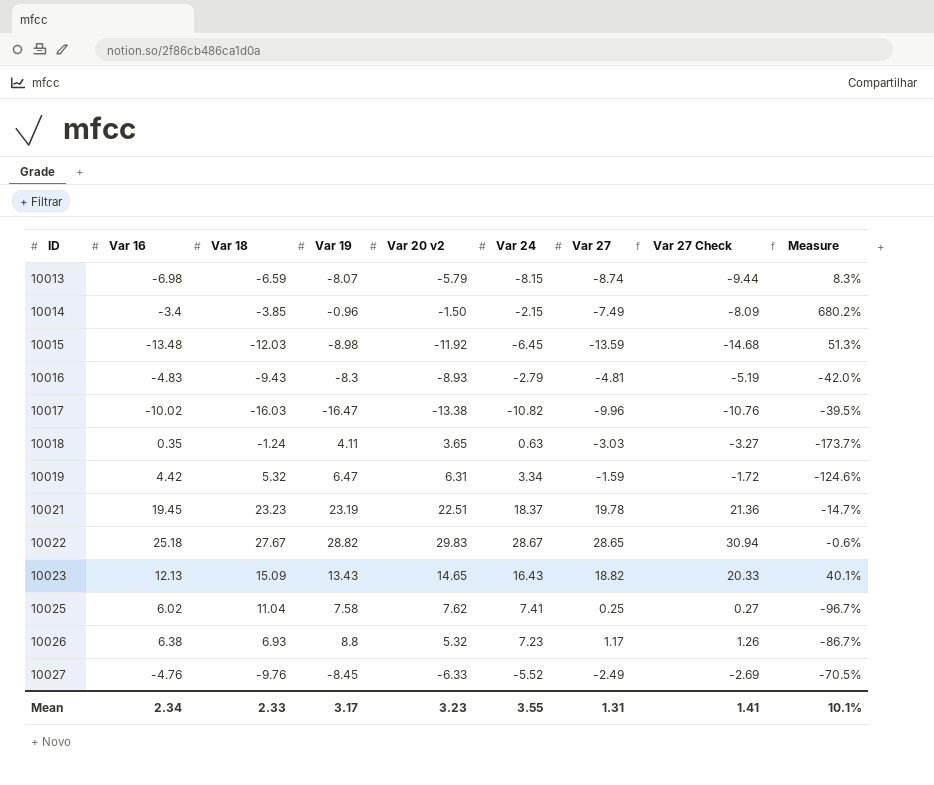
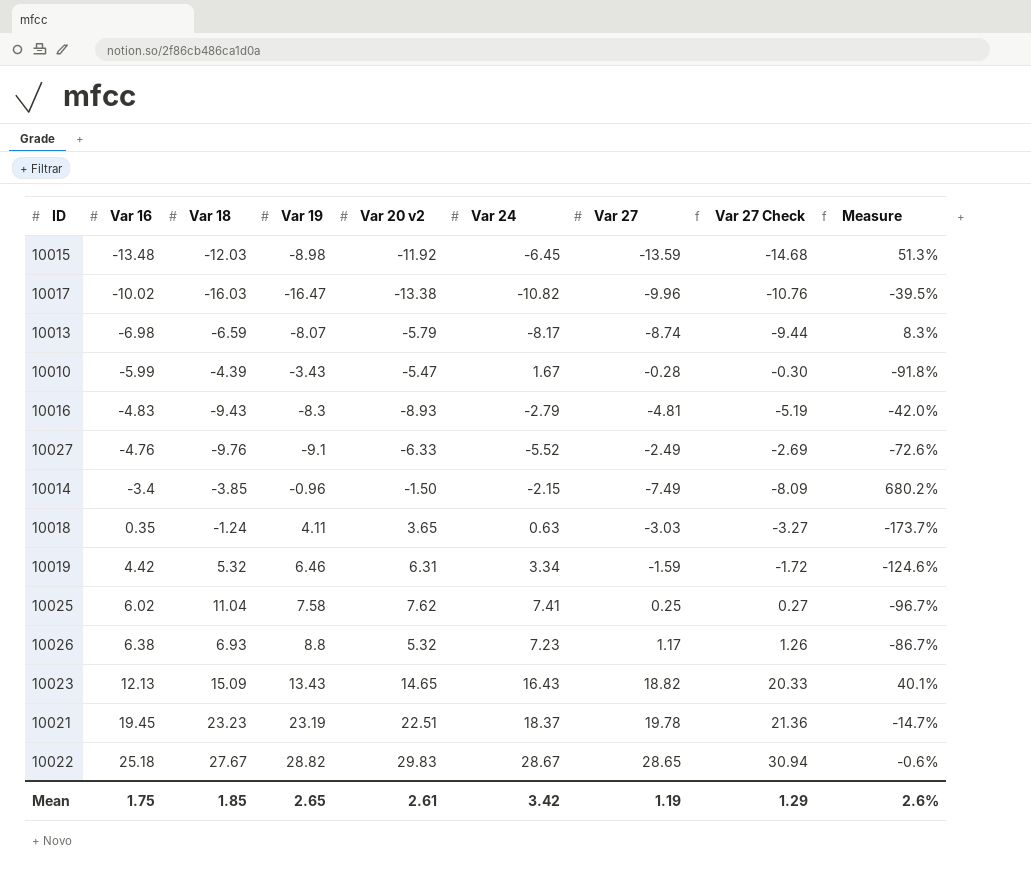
row order: ID ascending -> Var 16 ascending
10013 | Var 24: -8.15 -> -8.17
row 10010: none -> -5.99 | -4.39 | -3.43 | -5.47 | 1.67 | -0.28 | -0.30 | -91.8%
10027 | Var 19: -8.45 -> -9.1
10027 | Measure: -70.5% -> -72.6%
10019 | Var 19: 6.47 -> 6.46
Mean | Var 16: 2.34 -> 1.75
Mean | Var 18: 2.33 -> 1.85
Mean | Var 19: 3.17 -> 2.65
Mean | Var 20 v2: 3.23 -> 2.61
Mean | Var 24: 3.55 -> 3.42
Mean | Var 27: 1.31 -> 1.19
Mean | Var 27 Check: 1.41 -> 1.29
Mean | Measure: 10.1% -> 2.6%

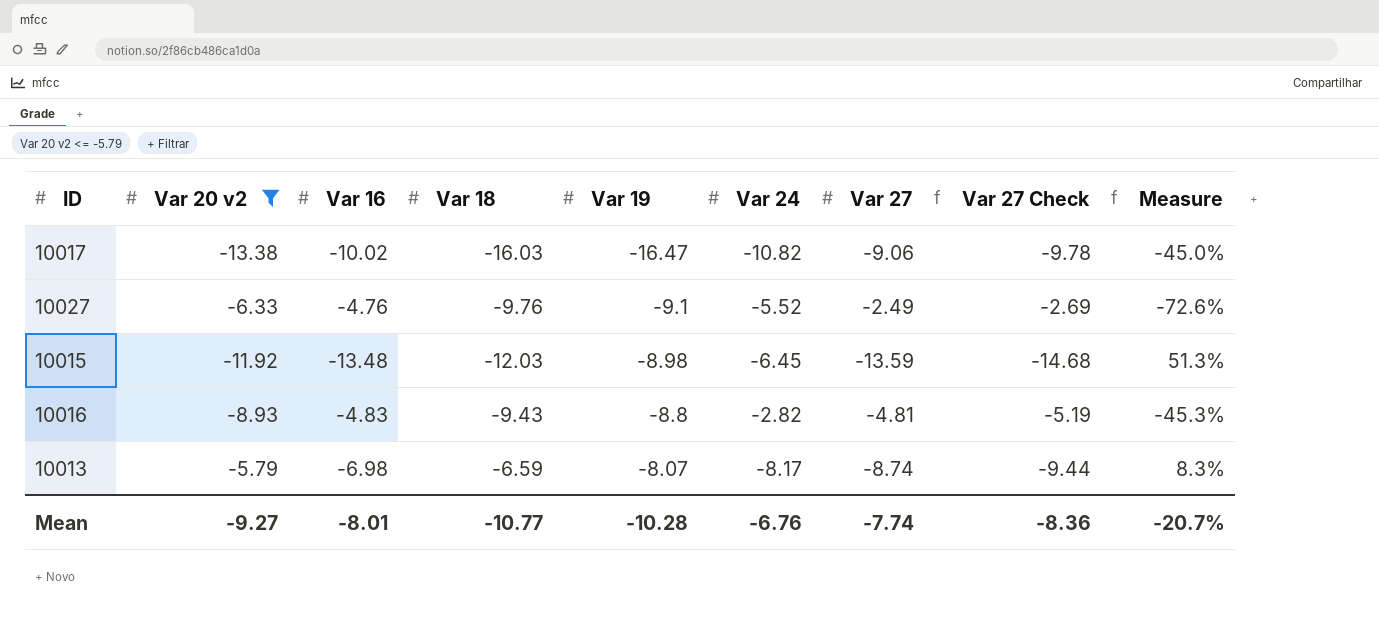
filter: none -> Var 20 v2 <= -5.79
row order: Var 16 ascending -> Var 19 ascending
column Var 20 v2 | position: 5 -> 2
10017 | Var 27: -9.96 -> -9.06
10017 | Var 27 Check: -10.76 -> -9.78
10017 | Measure: -39.5% -> -45.0%
10016 | Var 19: -8.3 -> -8.8
10016 | Var 24: -2.79 -> -2.82
10016 | Measure: -42.0% -> -45.3%
Mean | Var 20 v2: 2.61 -> -9.27
Mean | Var 16: 1.75 -> -8.01
Mean | Var 18: 1.85 -> -10.77
Mean | Var 19: 2.65 -> -10.28
Mean | Var 24: 3.42 -> -6.76
Mean | Var 27: 1.19 -> -7.74
Mean | Var 27 Check: 1.29 -> -8.36
Mean | Measure: 2.6% -> -20.7%

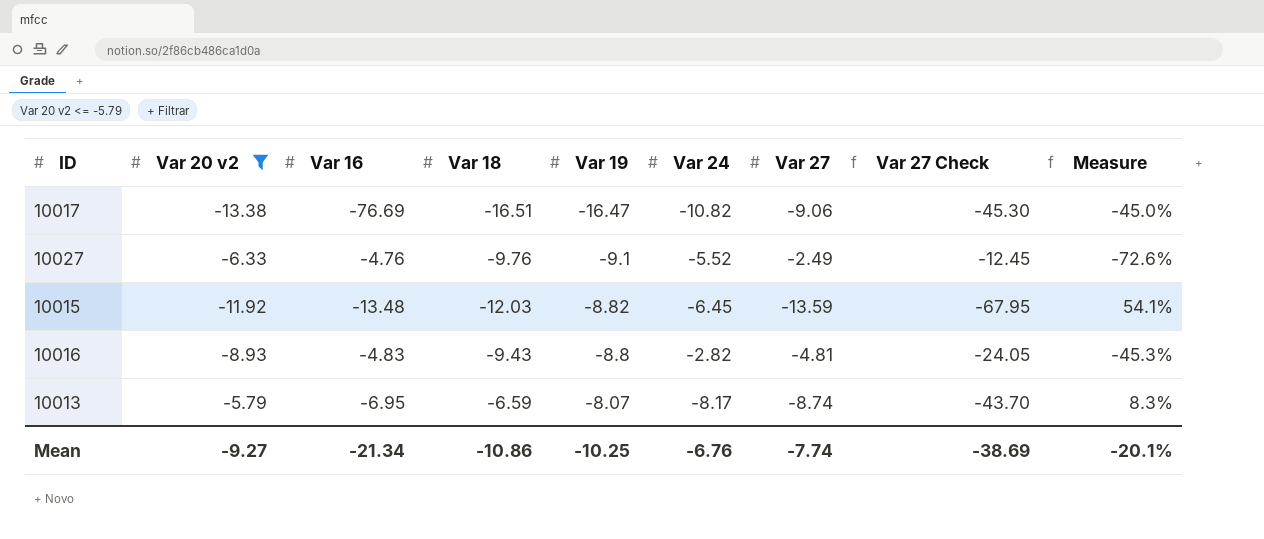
column Var 27 Check | formula: [Var 27] * 1.08 -> [Var 27] * 5
10017 | Var 16: -10.02 -> -76.69
10017 | Var 18: -16.03 -> -16.51
10015 | Var 19: -8.98 -> -8.82
10015 | Measure: 51.3% -> 54.1%
10013 | Var 16: -6.98 -> -6.95
Mean | Var 16: -8.01 -> -21.34
Mean | Var 18: -10.77 -> -10.86
Mean | Var 19: -10.28 -> -10.25
Mean | Var 27 Check: -8.36 -> -38.69
Mean | Measure: -20.7% -> -20.1%

